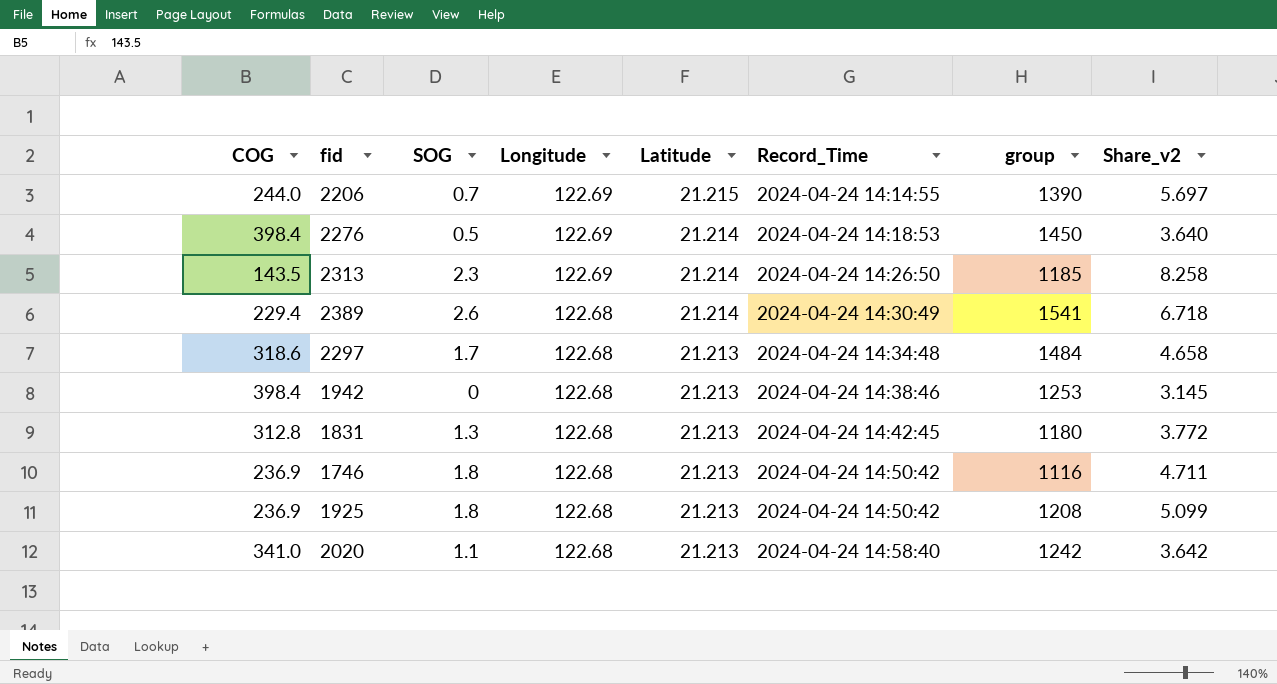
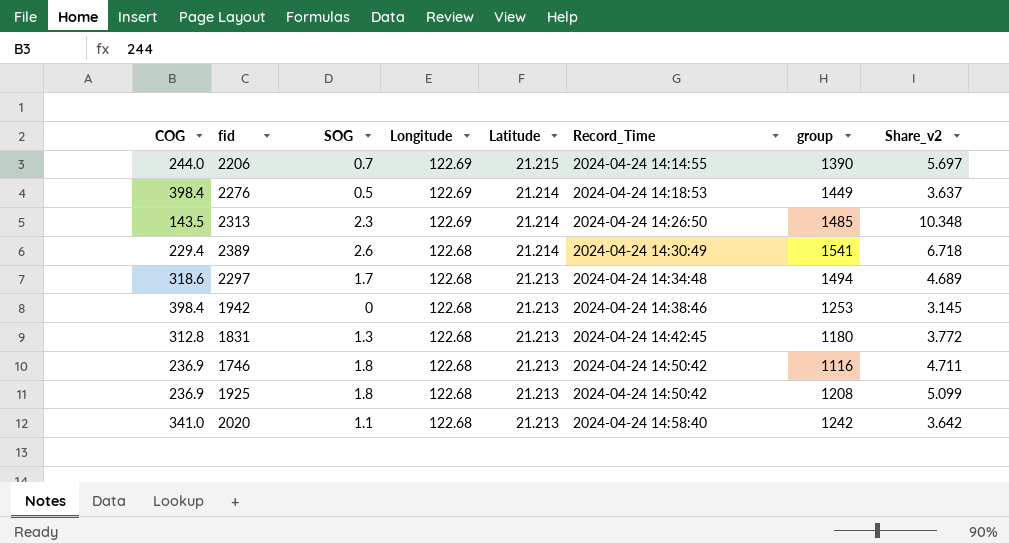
2276 | group: 1450 -> 1449
2276 | Share_v2: 3.640 -> 3.637
2313 | group: 1185 -> 1485
2313 | Share_v2: 8.258 -> 10.348
2297 | group: 1484 -> 1494
2297 | Share_v2: 4.658 -> 4.689

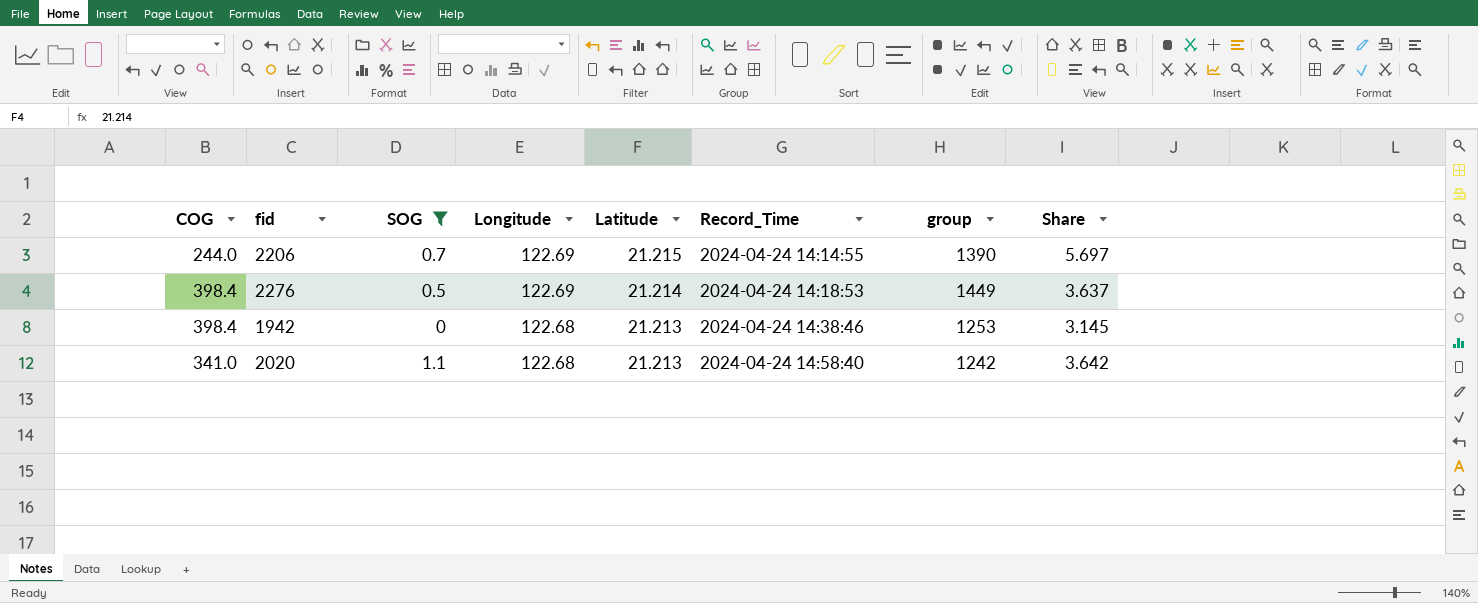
filter: none -> SOG <= 1.1
column name: Share_v2 -> Share

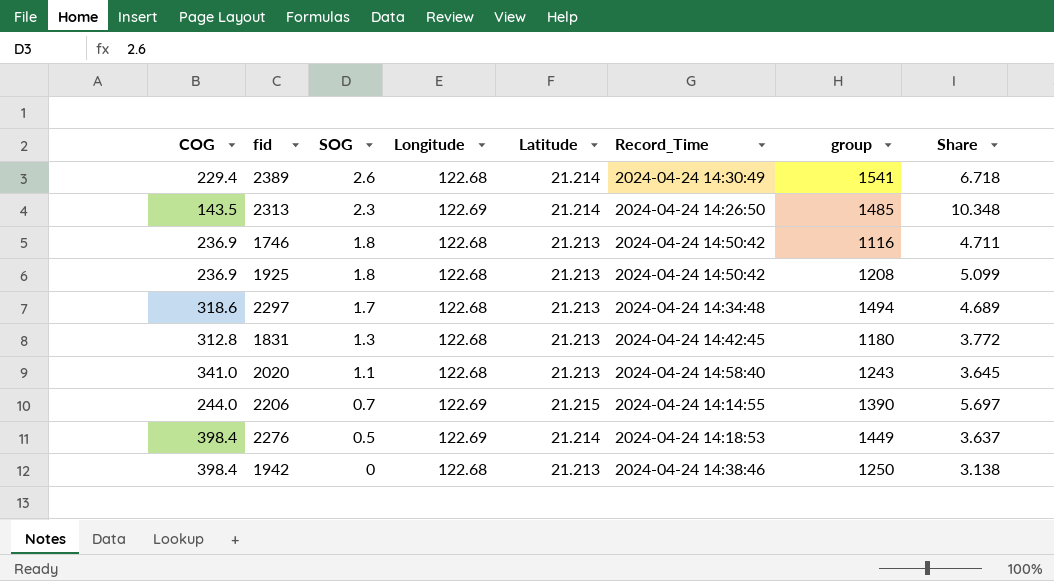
filter: SOG <= 1.1 -> none
row order: Longitude descending -> SOG descending
2020 | group: 1242 -> 1243
2020 | Share: 3.642 -> 3.645
1942 | group: 1253 -> 1250
1942 | Share: 3.145 -> 3.138

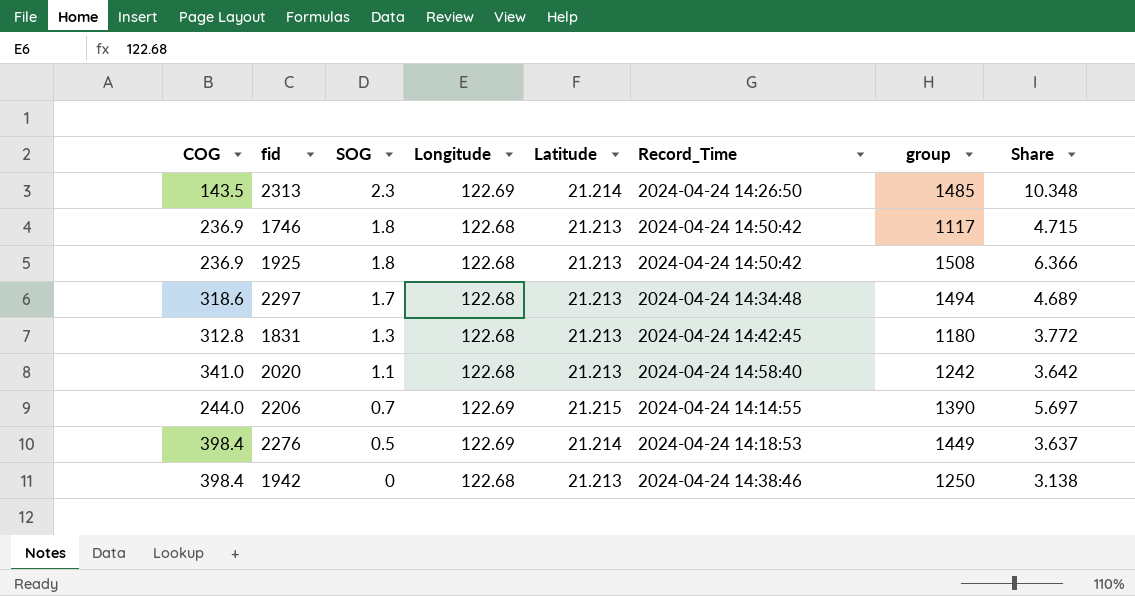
row 2389: 229.4 | 2.6 | 122.68 | 21.214 | 2024-04-24 14:30:49 | 1541 | 6.718 -> none
1746 | group: 1116 -> 1117
1746 | Share: 4.711 -> 4.715
1925 | group: 1208 -> 1508
1925 | Share: 5.099 -> 6.366
2020 | group: 1243 -> 1242
2020 | Share: 3.645 -> 3.642

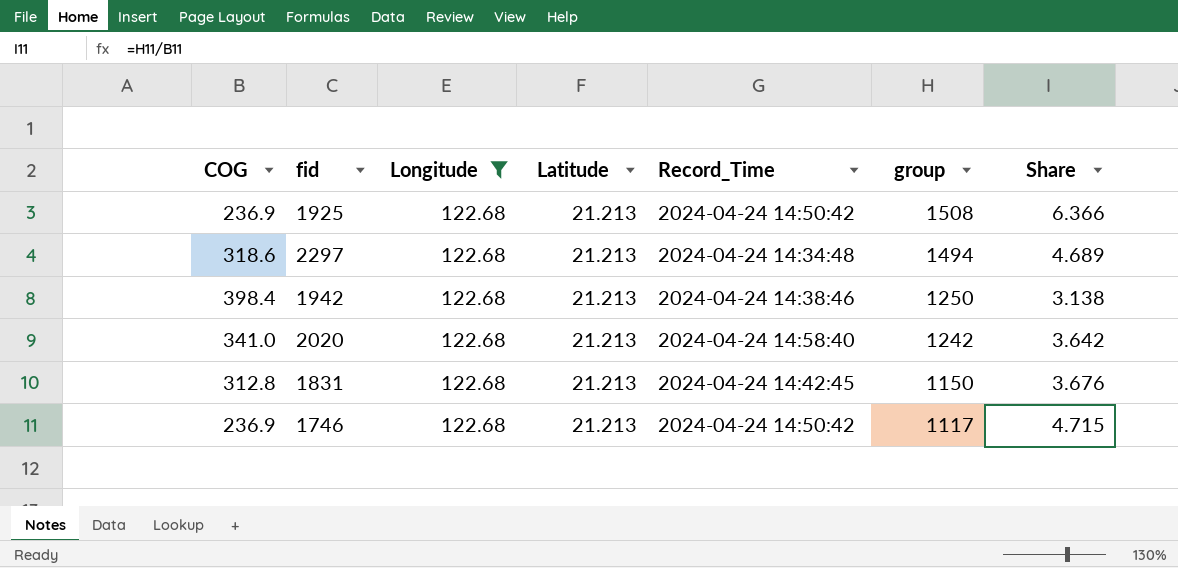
filter: none -> Longitude = 122.68
row order: SOG descending -> group descending
column SOG | position: 3 -> none
1831 | group: 1180 -> 1150
1831 | Share: 3.772 -> 3.676

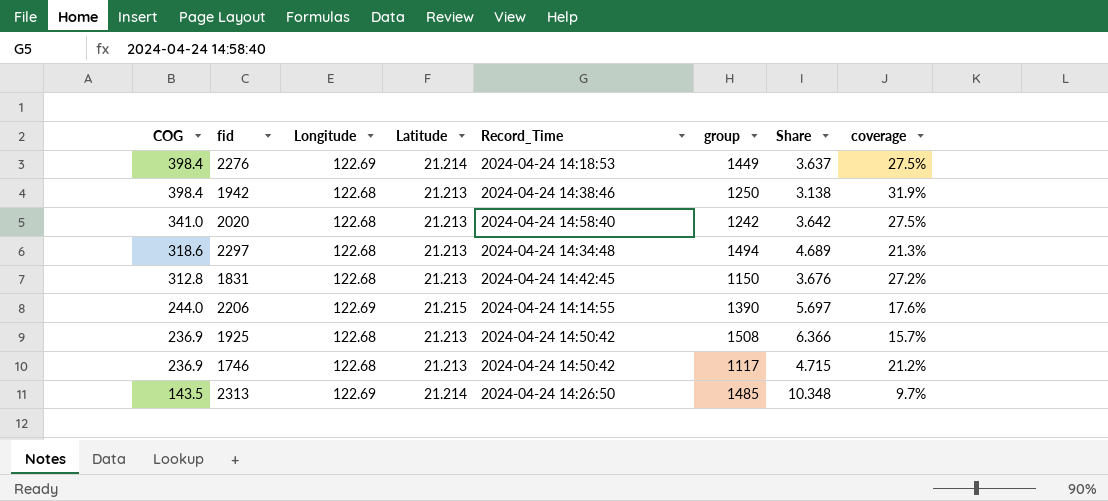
filter: Longitude = 122.68 -> none
row order: group descending -> COG descending
column coverage | formula: none -> [COG] / [group]

